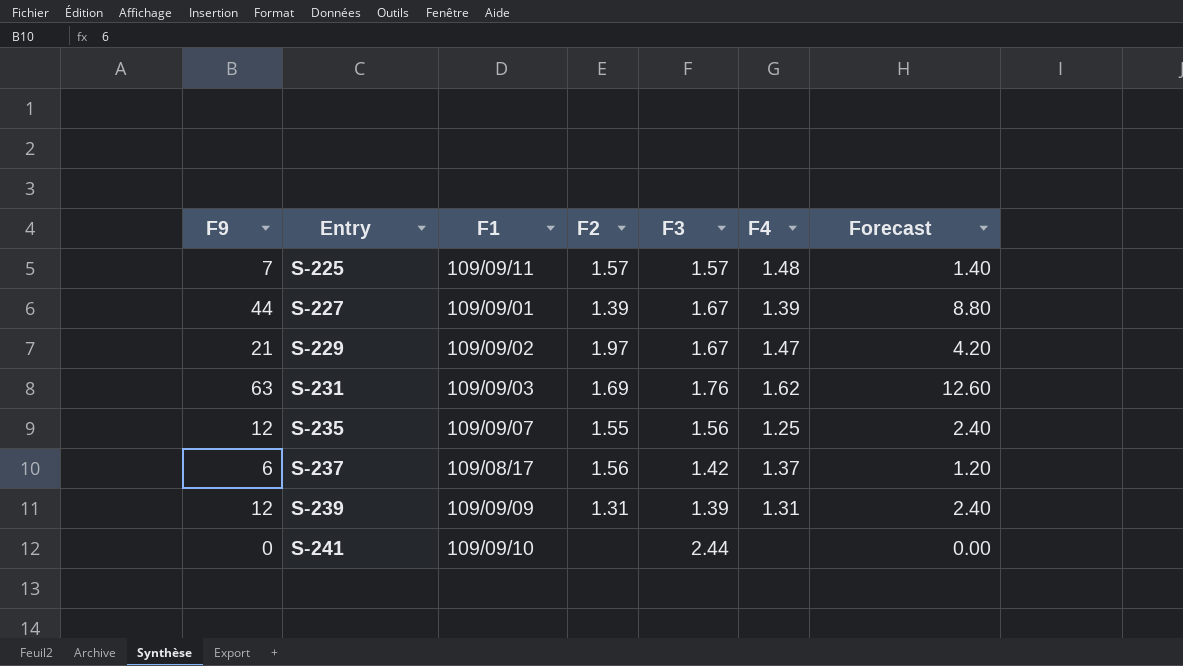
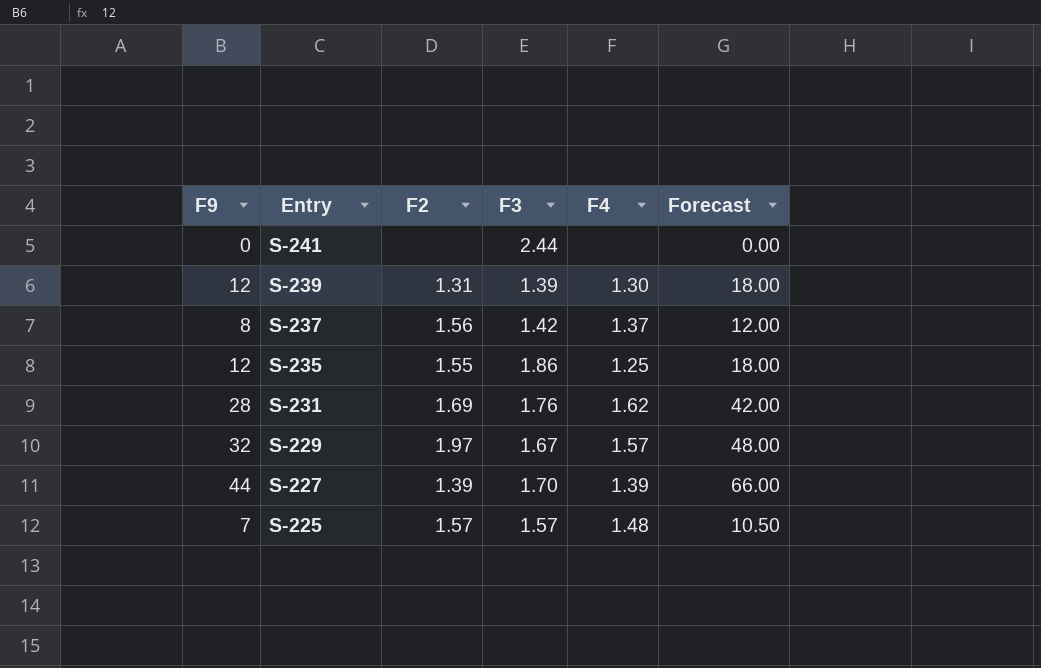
row order: Entry ascending -> Entry descending
column F1 | position: 3 -> none
column Forecast | formula: [F9] * 0.2 -> [F9] * 1.5
S-239 | F4: 1.31 -> 1.30
S-237 | F9: 6 -> 8
S-235 | F3: 1.56 -> 1.86
S-231 | F9: 63 -> 28
S-229 | F9: 21 -> 32
S-229 | F4: 1.47 -> 1.57
S-227 | F3: 1.67 -> 1.70

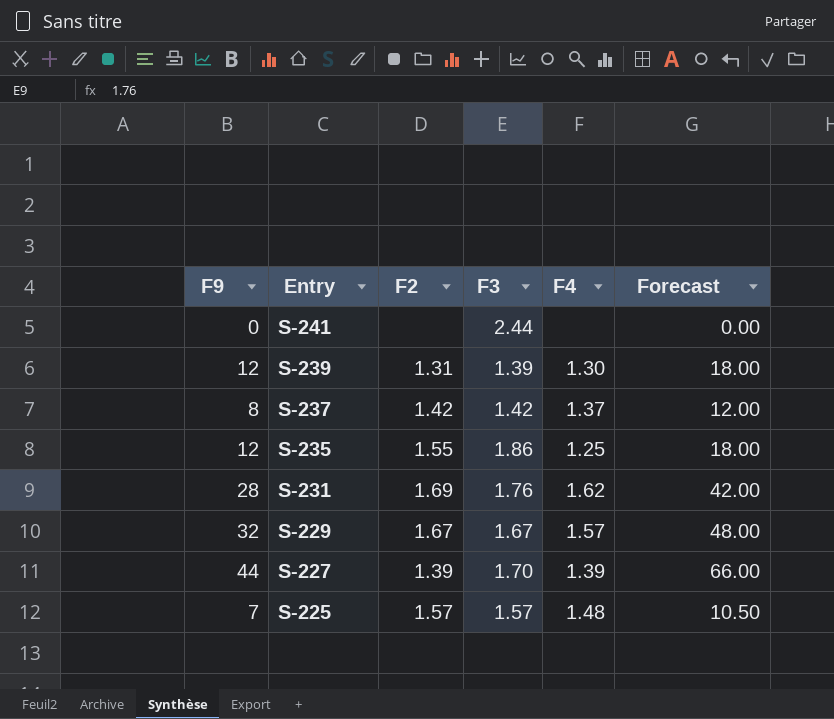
S-237 | F2: 1.56 -> 1.42
S-229 | F2: 1.97 -> 1.67

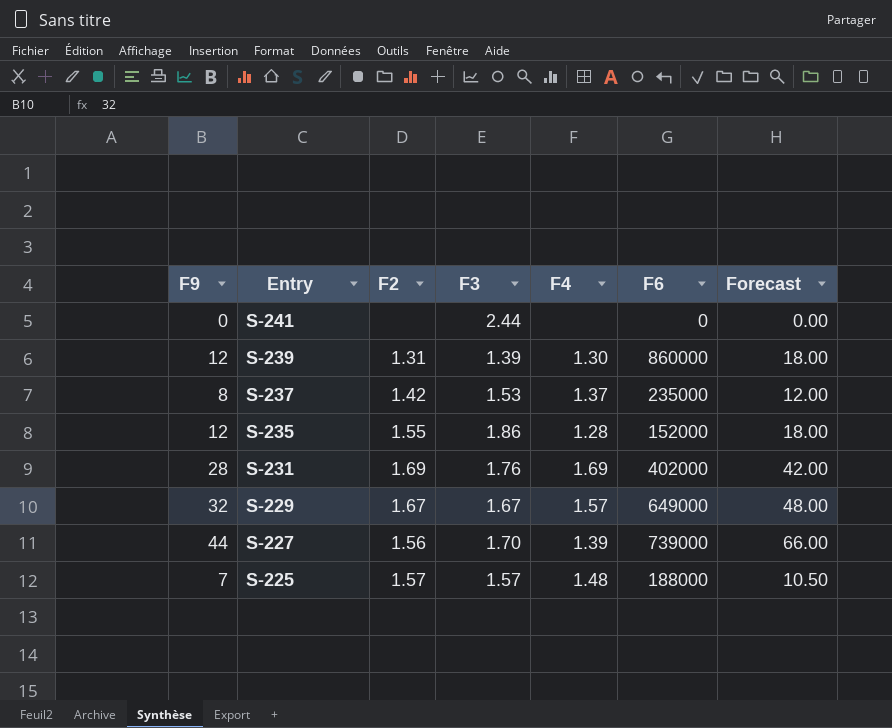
column F6 | position: none -> 6
S-237 | F3: 1.42 -> 1.53
S-235 | F4: 1.25 -> 1.28
S-231 | F4: 1.62 -> 1.69
S-227 | F2: 1.39 -> 1.56

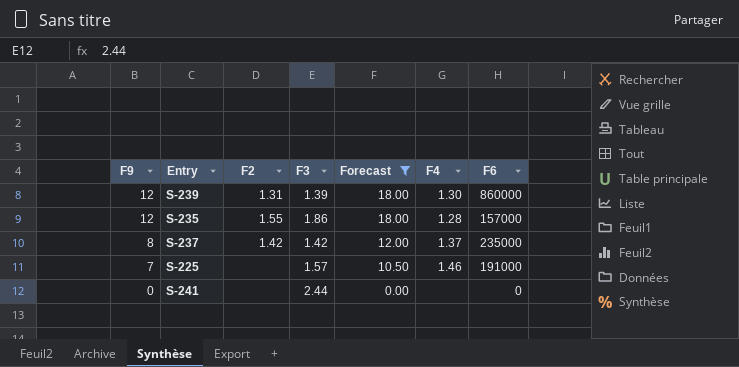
filter: none -> Forecast <= 18.00
row order: Entry descending -> F9 descending
column Forecast | position: 7 -> 5
S-235 | F6: 152000 -> 157000
S-237 | F3: 1.53 -> 1.42
S-225 | F2: 1.57 -> none
S-225 | F4: 1.48 -> 1.46
S-225 | F6: 188000 -> 191000

